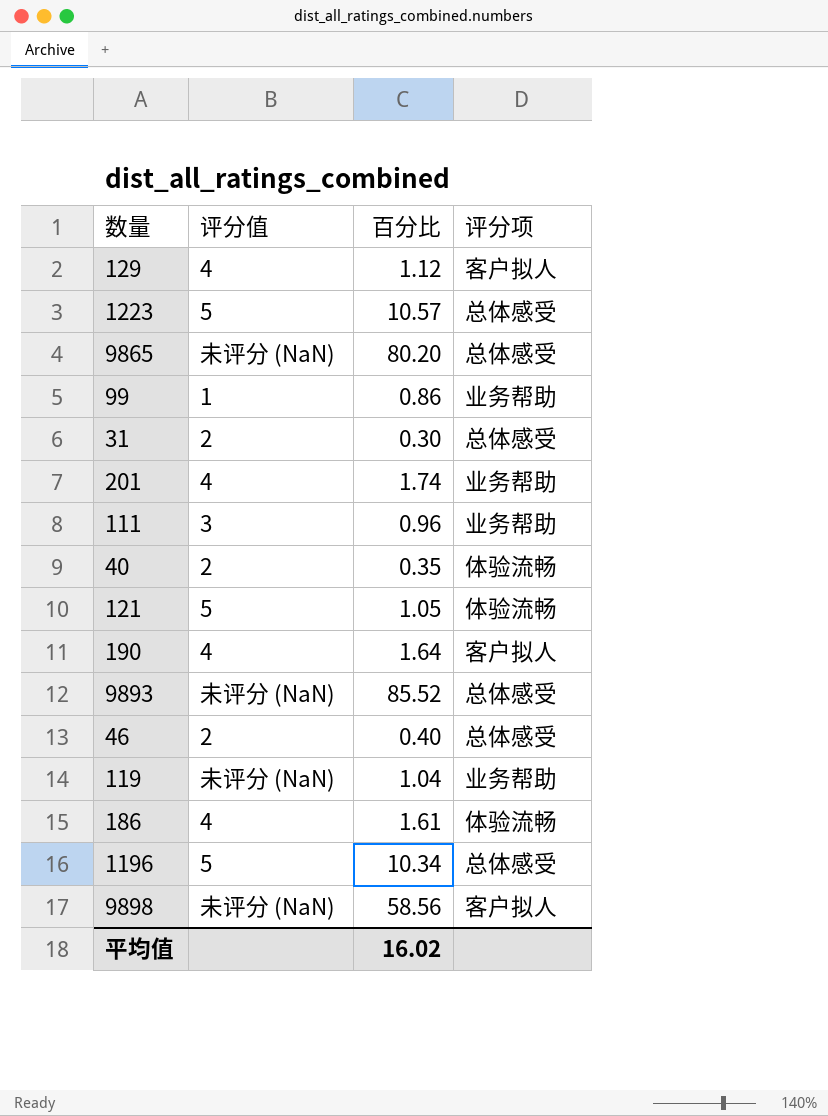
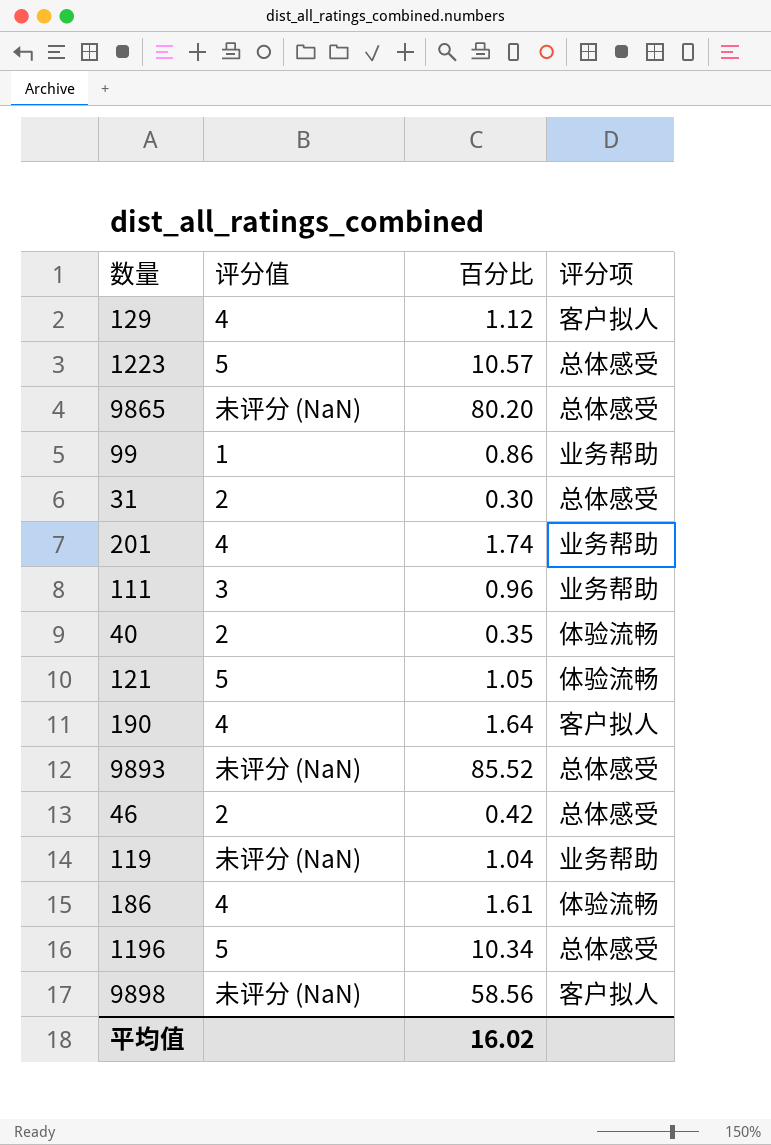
46 | 百分比: 0.40 -> 0.42

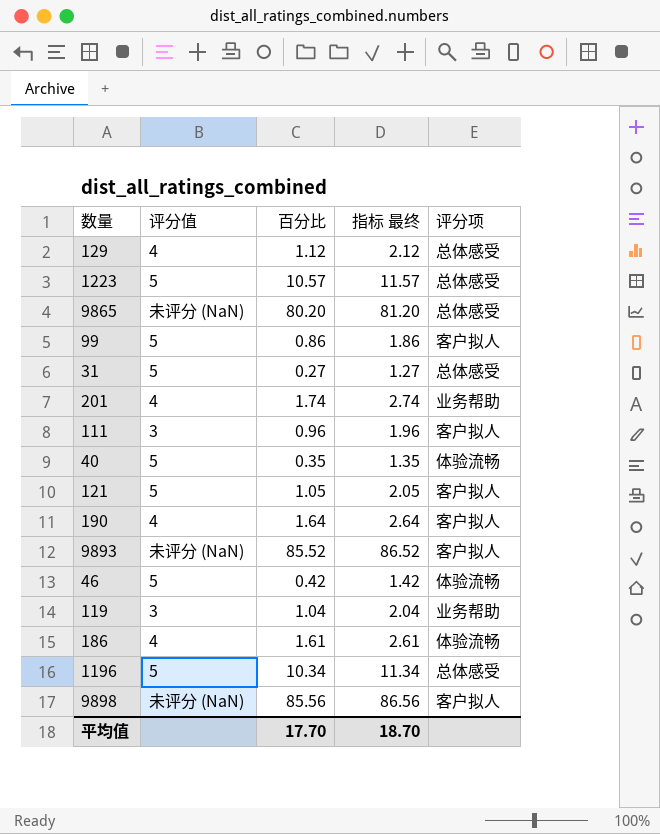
column 指标 最终 | formula: none -> [百分比] + 1
129 | 评分项: 客户拟人 -> 总体感受
99 | 评分值: 1 -> 5
99 | 评分项: 业务帮助 -> 客户拟人
31 | 评分值: 2 -> 5
31 | 百分比: 0.30 -> 0.27
111 | 评分项: 业务帮助 -> 客户拟人
40 | 评分值: 2 -> 5
121 | 评分项: 体验流畅 -> 客户拟人
9893 | 评分项: 总体感受 -> 客户拟人
46 | 评分值: 2 -> 5
46 | 评分项: 总体感受 -> 体验流畅
119 | 评分值: 未评分 (NaN) -> 3
9898 | 百分比: 58.56 -> 85.56
平均值 | 百分比: 16.02 -> 17.70

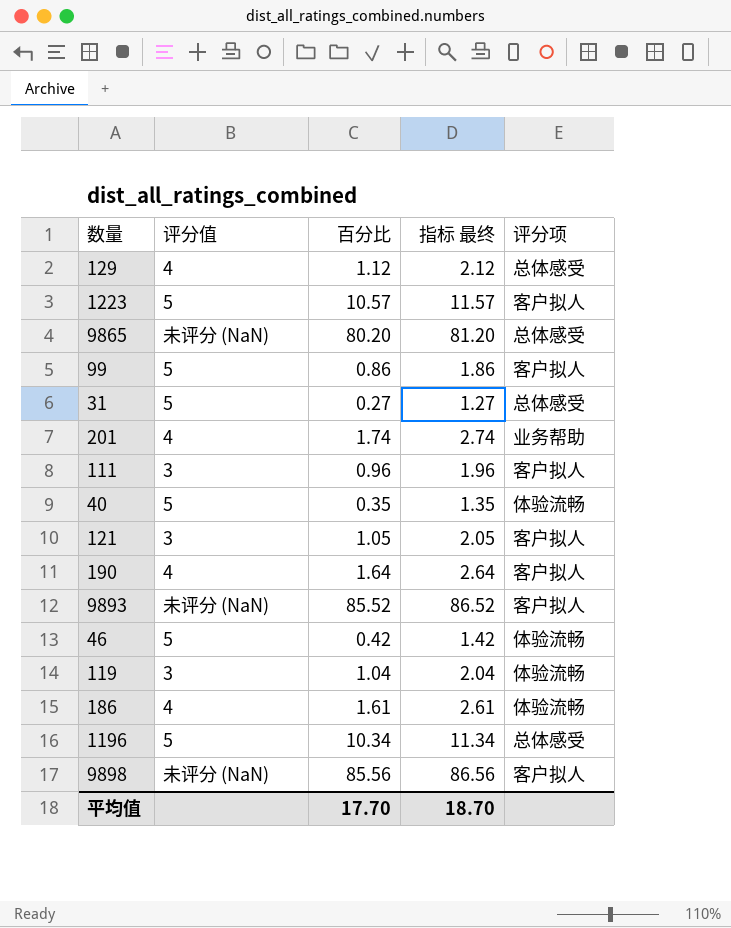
1223 | 评分项: 总体感受 -> 客户拟人
121 | 评分值: 5 -> 3
119 | 评分项: 业务帮助 -> 体验流畅

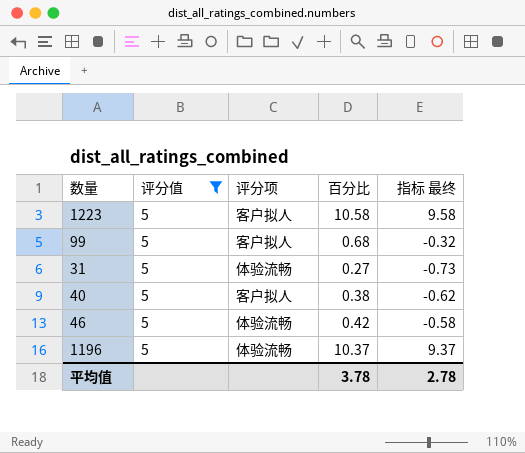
filter: none -> 评分值 = 5
column 评分项 | position: 5 -> 3
column 指标 最终 | formula: [百分比] + 1 -> [百分比] - 1
1223 | 百分比: 10.57 -> 10.58
99 | 百分比: 0.86 -> 0.68
31 | 评分项: 总体感受 -> 体验流畅
40 | 评分项: 体验流畅 -> 客户拟人
40 | 百分比: 0.35 -> 0.38
1196 | 评分项: 总体感受 -> 体验流畅
1196 | 百分比: 10.34 -> 10.37
平均值 | 百分比: 17.70 -> 3.78
平均值 | 指标 最终: 18.70 -> 2.78

